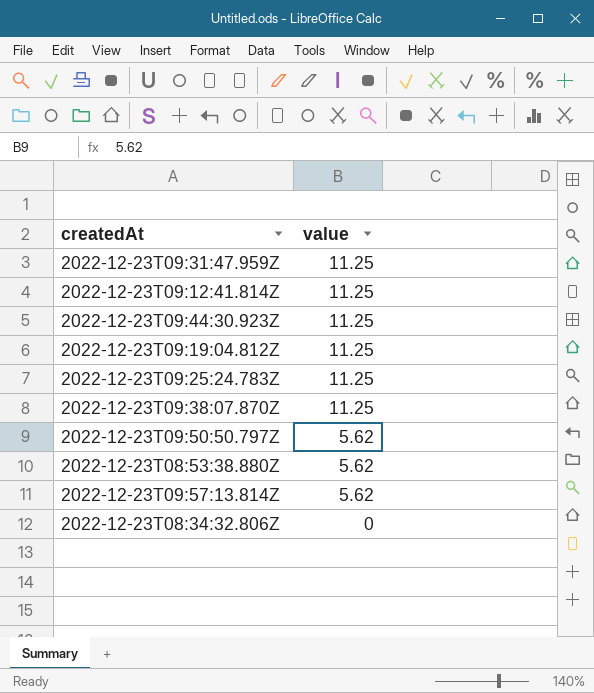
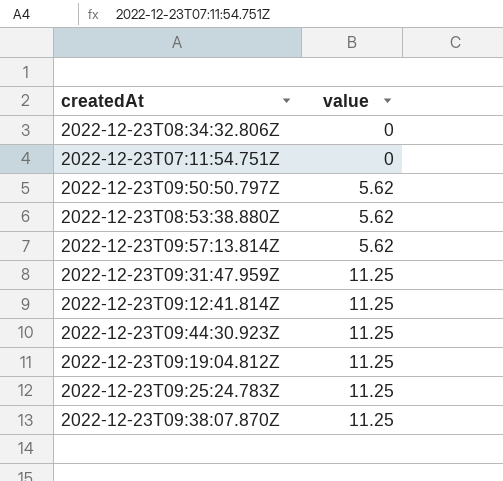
row order: value descending -> value ascending
row 2022-12-23T07:11:54.751Z: none -> 0

